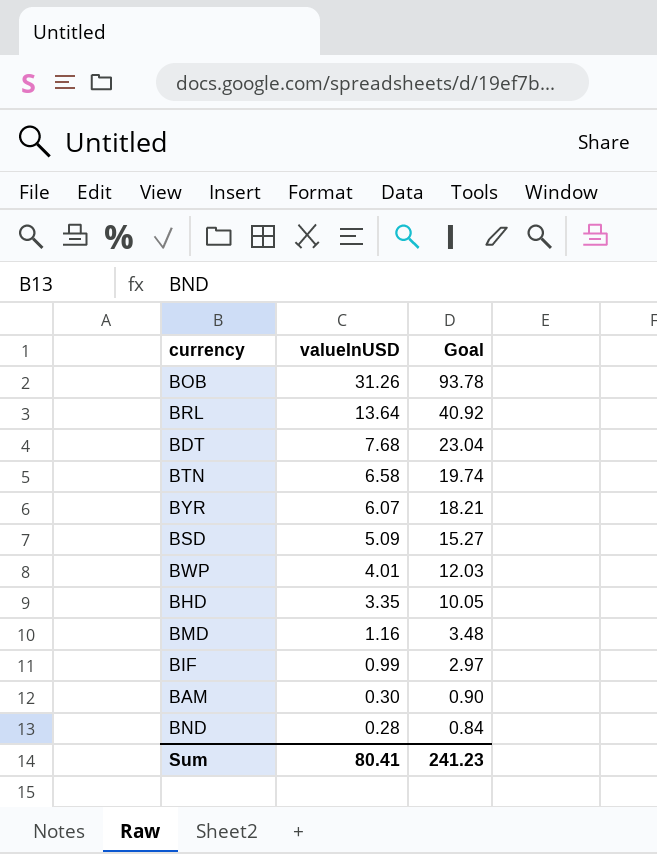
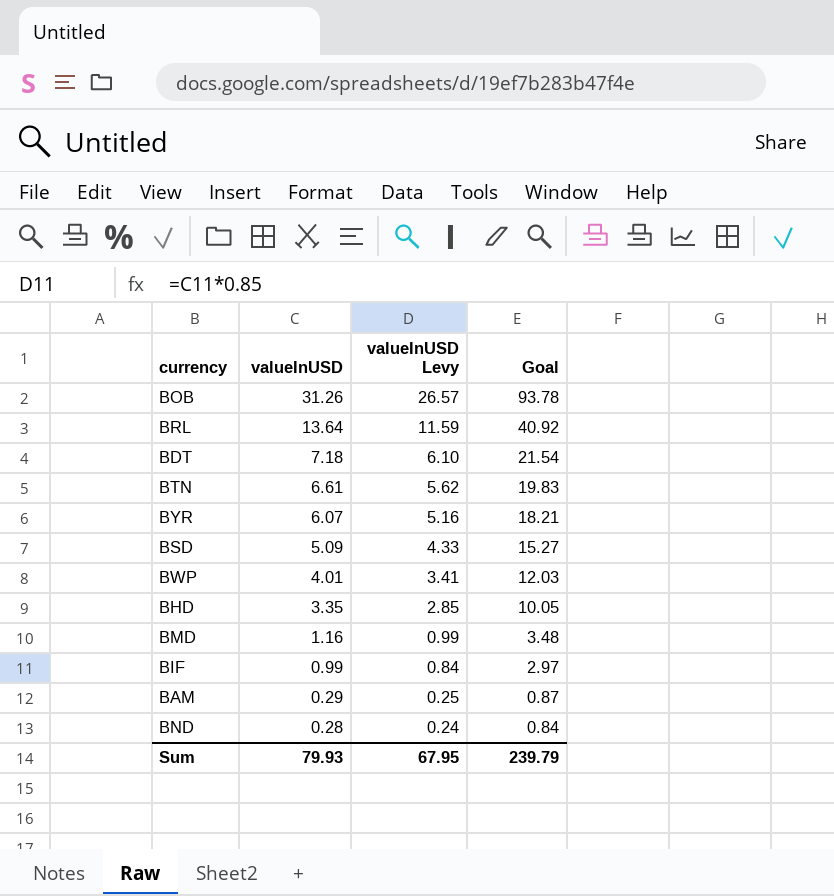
column valueInUSD Levy | formula: none -> [valueInUSD] * 0.85
BDT | valueInUSD: 7.68 -> 7.18
BDT | Goal: 23.04 -> 21.54
BTN | valueInUSD: 6.58 -> 6.61
BTN | Goal: 19.74 -> 19.83
BAM | valueInUSD: 0.30 -> 0.29
BAM | Goal: 0.90 -> 0.87
Sum | valueInUSD: 80.41 -> 79.93
Sum | Goal: 241.23 -> 239.79

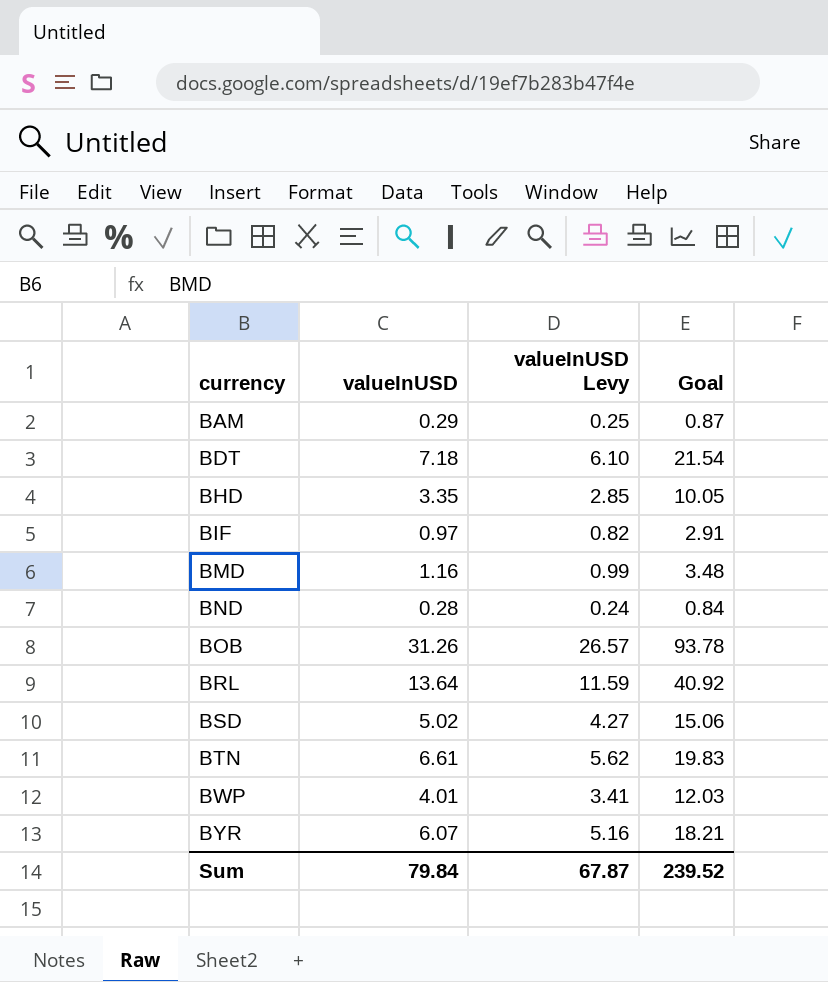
row order: valueInUSD descending -> currency ascending
BIF | valueInUSD: 0.99 -> 0.97
BIF | valueInUSD Levy: 0.84 -> 0.82
BIF | Goal: 2.97 -> 2.91
BSD | valueInUSD: 5.09 -> 5.02
BSD | valueInUSD Levy: 4.33 -> 4.27
BSD | Goal: 15.27 -> 15.06
Sum | valueInUSD: 79.93 -> 79.84
Sum | valueInUSD Levy: 67.95 -> 67.87
Sum | Goal: 239.79 -> 239.52

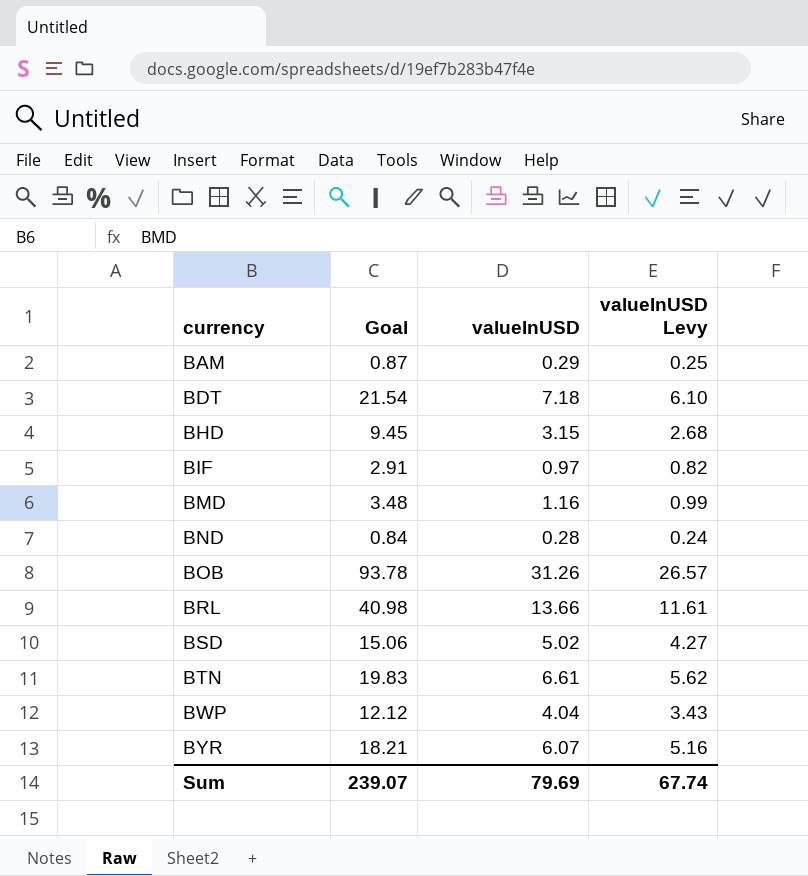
column Goal | position: 4 -> 2
BHD | Goal: 10.05 -> 9.45
BHD | valueInUSD: 3.35 -> 3.15
BHD | valueInUSD Levy: 2.85 -> 2.68
BRL | Goal: 40.92 -> 40.98
BRL | valueInUSD: 13.64 -> 13.66
BRL | valueInUSD Levy: 11.59 -> 11.61
BWP | Goal: 12.03 -> 12.12
BWP | valueInUSD: 4.01 -> 4.04
BWP | valueInUSD Levy: 3.41 -> 3.43
Sum | Goal: 239.52 -> 239.07
Sum | valueInUSD: 79.84 -> 79.69
Sum | valueInUSD Levy: 67.87 -> 67.74

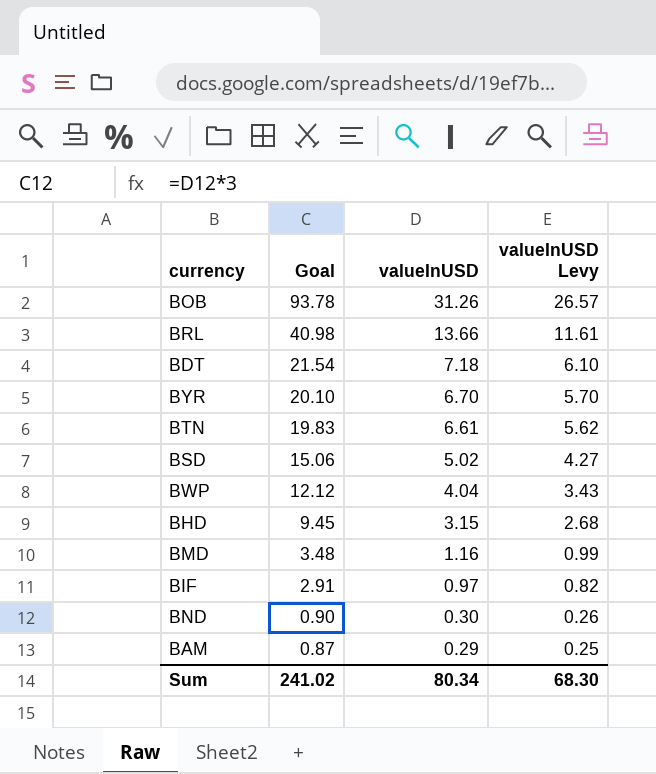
row order: currency ascending -> Goal descending
BYR | Goal: 18.21 -> 20.10
BYR | valueInUSD: 6.07 -> 6.70
BYR | valueInUSD Levy: 5.16 -> 5.70
BND | Goal: 0.84 -> 0.90
BND | valueInUSD: 0.28 -> 0.30
BND | valueInUSD Levy: 0.24 -> 0.26
Sum | Goal: 239.07 -> 241.02
Sum | valueInUSD: 79.69 -> 80.34
Sum | valueInUSD Levy: 67.74 -> 68.30

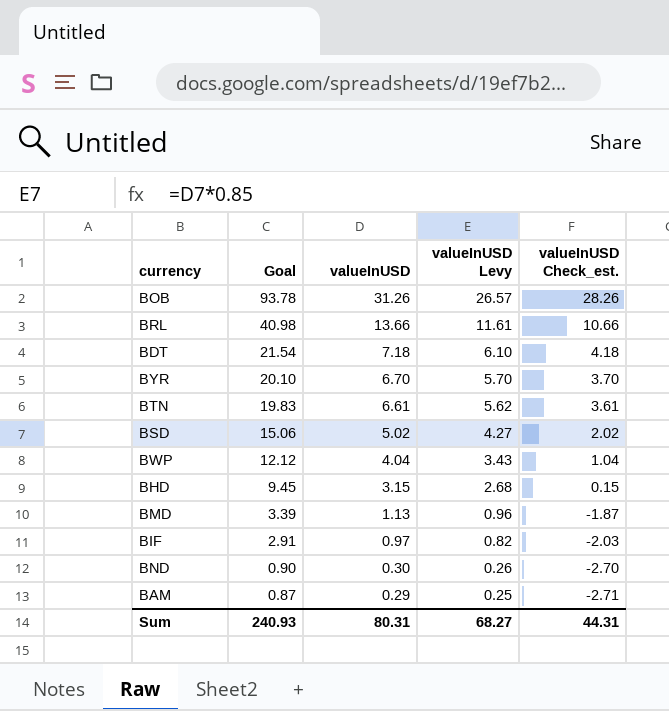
column valueInUSD Check_est. | formula: none -> [valueInUSD] - 3
BMD | Goal: 3.48 -> 3.39
BMD | valueInUSD: 1.16 -> 1.13
BMD | valueInUSD Levy: 0.99 -> 0.96
Sum | Goal: 241.02 -> 240.93
Sum | valueInUSD: 80.34 -> 80.31
Sum | valueInUSD Levy: 68.30 -> 68.27

